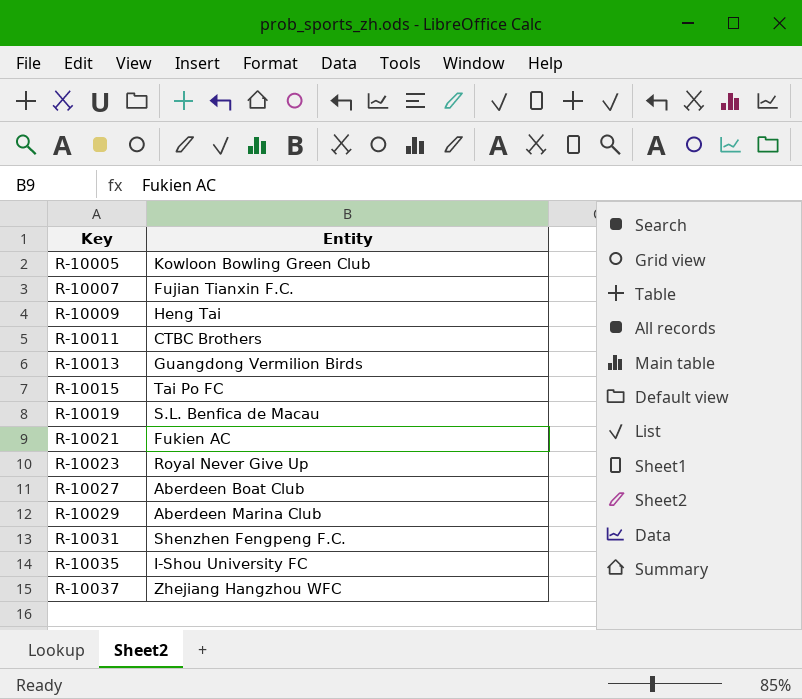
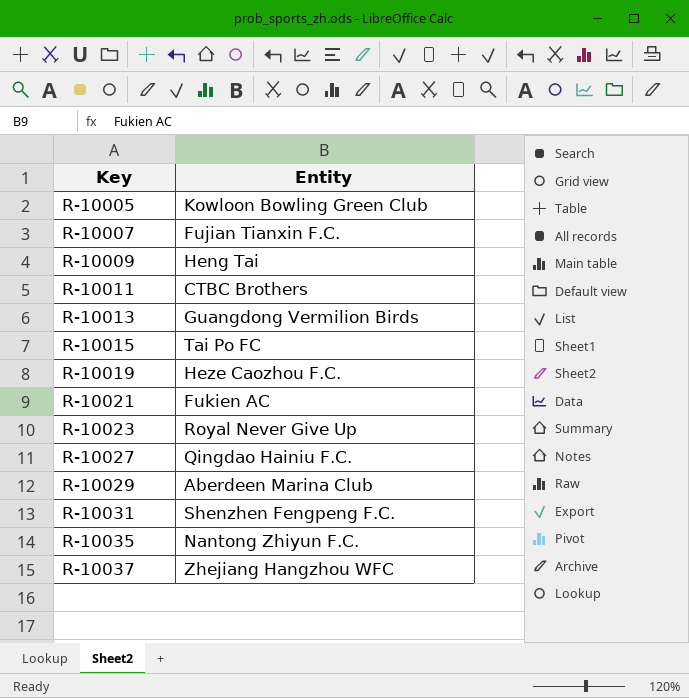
R-10019 | Entity: S.L. Benfica de Macau -> Heze Caozhou F.C.
R-10027 | Entity: Aberdeen Boat Club -> Qingdao Hainiu F.C.
R-10035 | Entity: I-Shou University FC -> Nantong Zhiyun F.C.

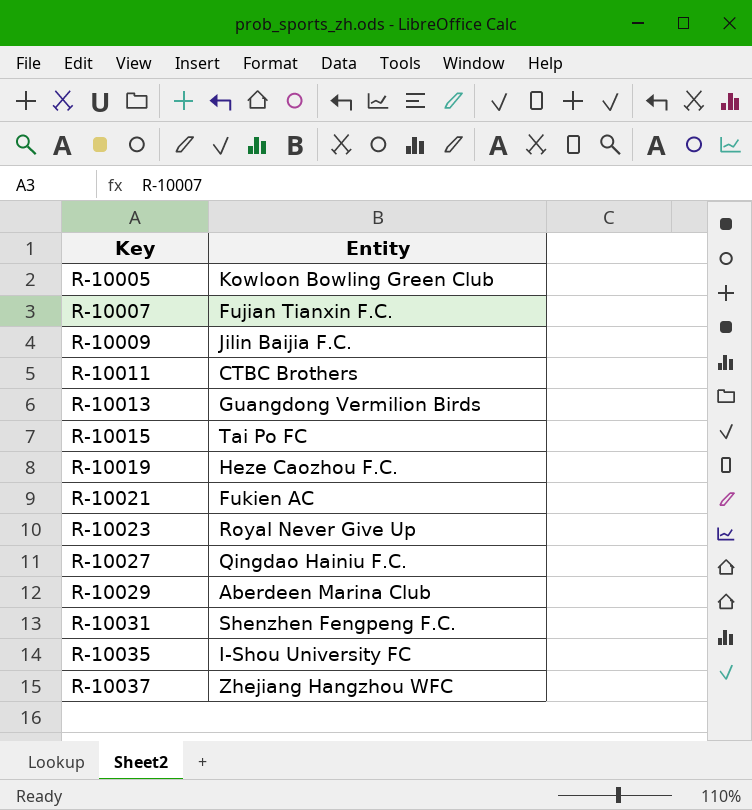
R-10009 | Entity: Heng Tai -> Jilin Baijia F.C.
R-10035 | Entity: Nantong Zhiyun F.C. -> I-Shou University FC

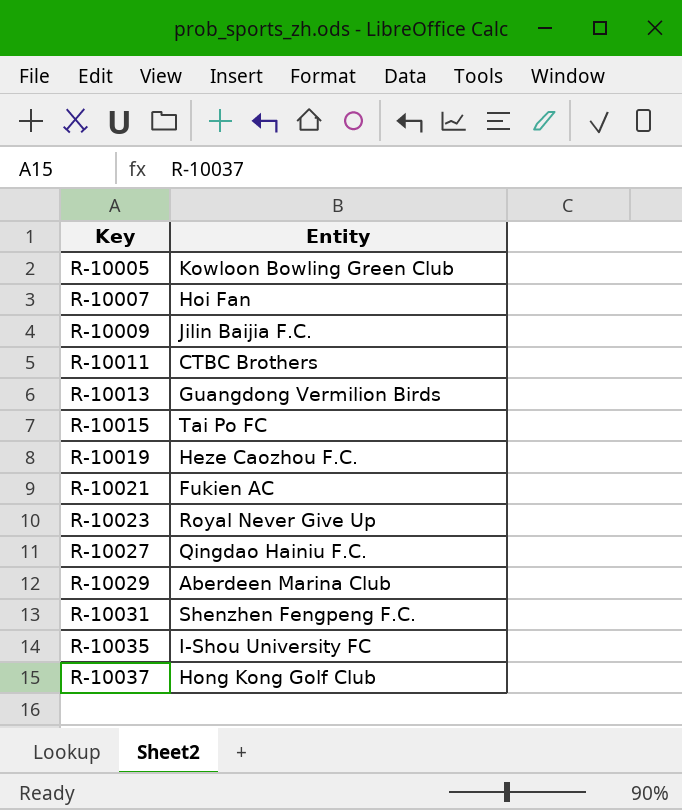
R-10007 | Entity: Fujian Tianxin F.C. -> Hoi Fan
R-10037 | Entity: Zhejiang Hangzhou WFC -> Hong Kong Golf Club

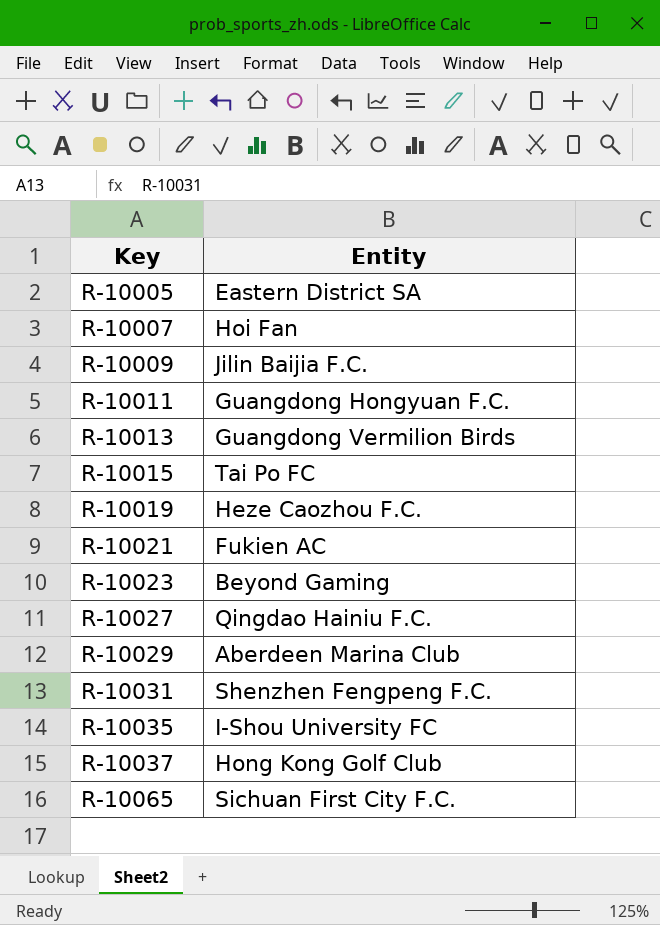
R-10005 | Entity: Kowloon Bowling Green Club -> Eastern District SA
R-10011 | Entity: CTBC Brothers -> Guangdong Hongyuan F.C.
R-10023 | Entity: Royal Never Give Up -> Beyond Gaming
row R-10065: none -> Sichuan First City F.C.

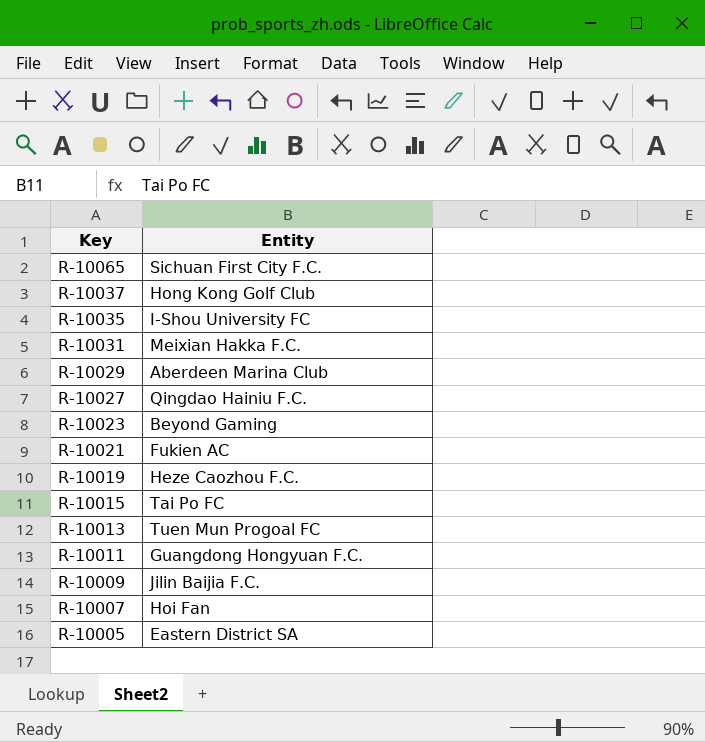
row order: Key ascending -> Key descending
R-10031 | Entity: Shenzhen Fengpeng F.C. -> Meixian Hakka F.C.
R-10013 | Entity: Guangdong Vermilion Birds -> Tuen Mun Progoal FC

